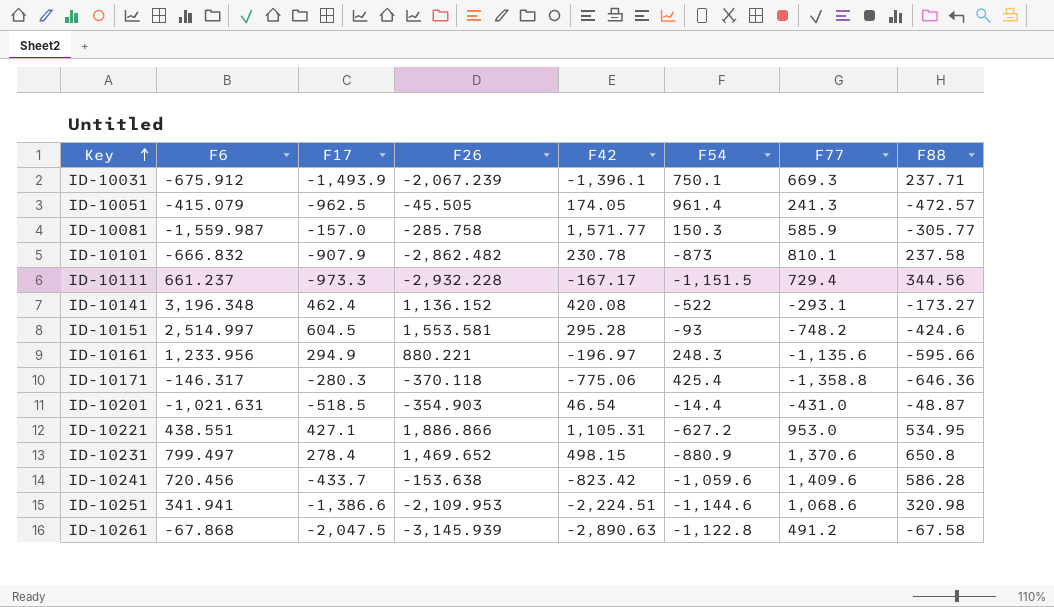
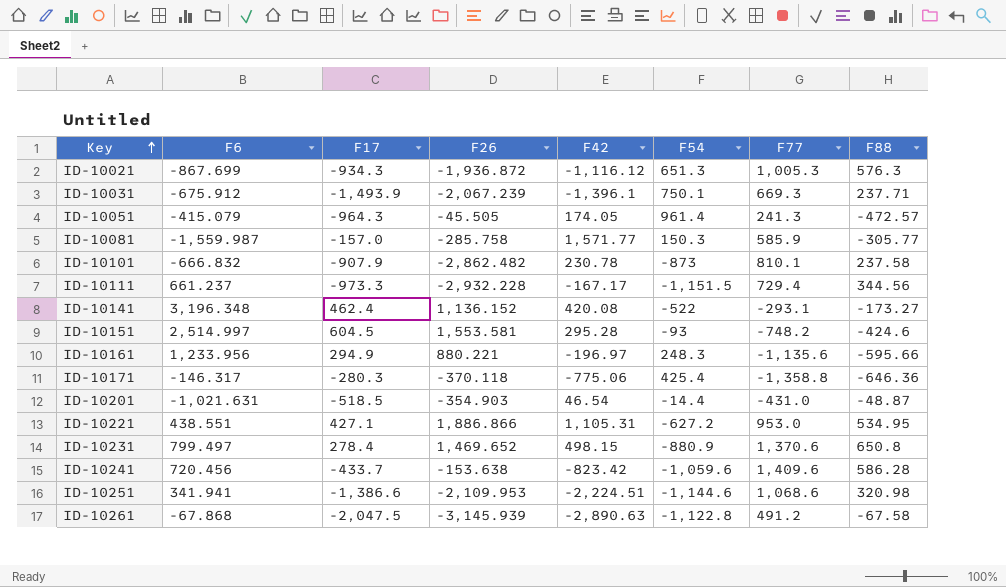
row ID-10021: none -> -867.699 | -934.3 | -1,936.872 | -1,116.12 | 651.3 | 1,005.3 | 576.3
ID-10051 | F17: -962.5 -> -964.3

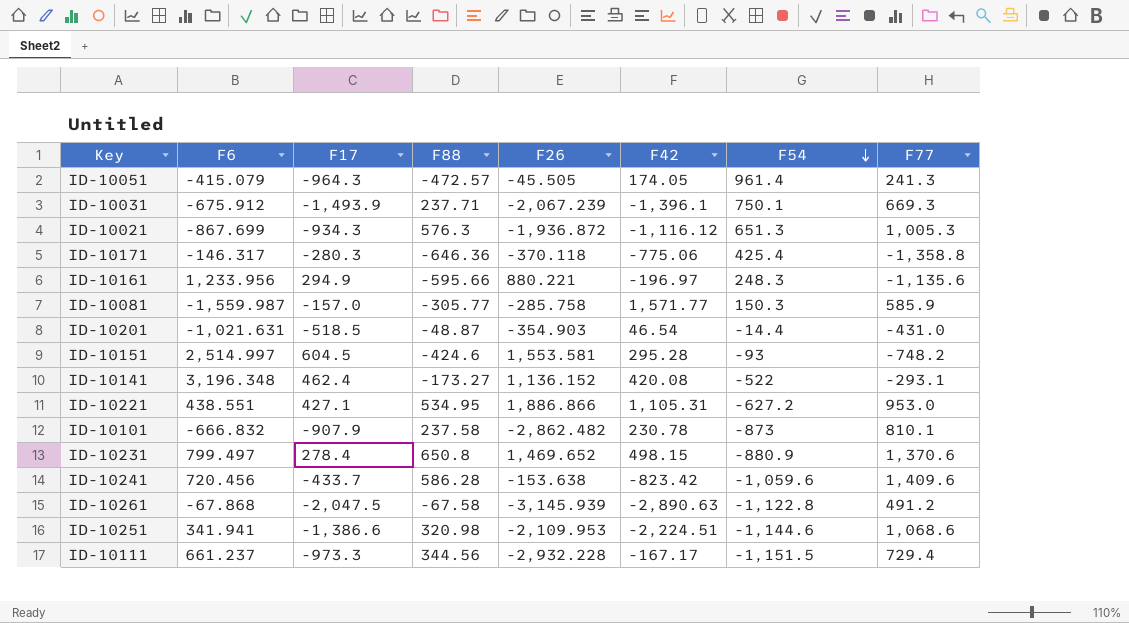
row order: Key ascending -> F54 descending
column F88 | position: 8 -> 4

